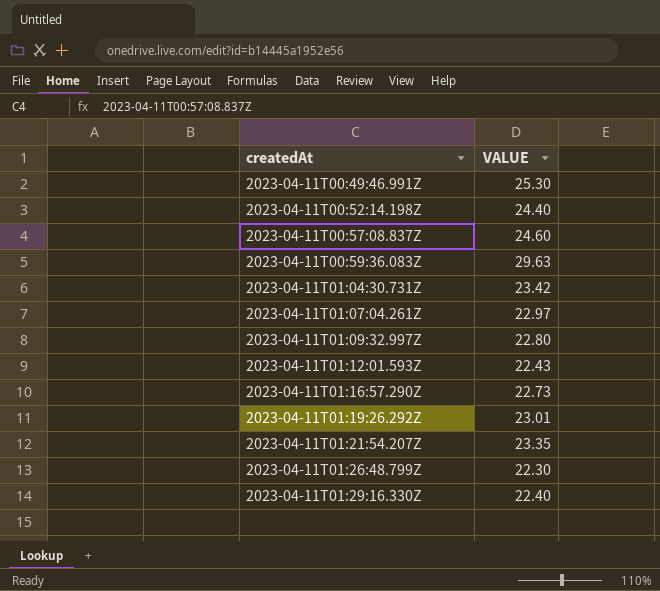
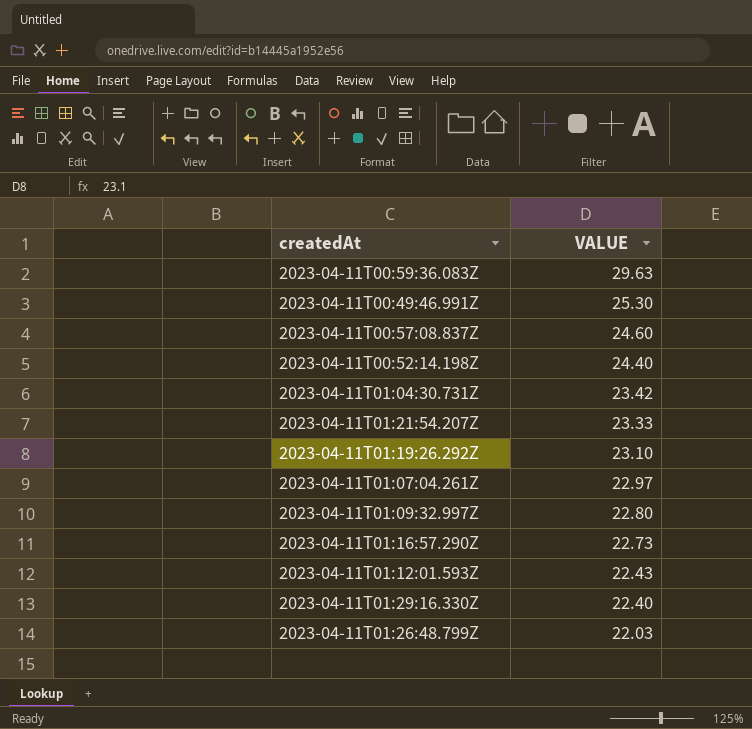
row order: createdAt ascending -> VALUE descending
2023-04-11T01:21:54.207Z | VALUE: 23.35 -> 23.33
2023-04-11T01:19:26.292Z | VALUE: 23.01 -> 23.10
2023-04-11T01:26:48.799Z | VALUE: 22.30 -> 22.03

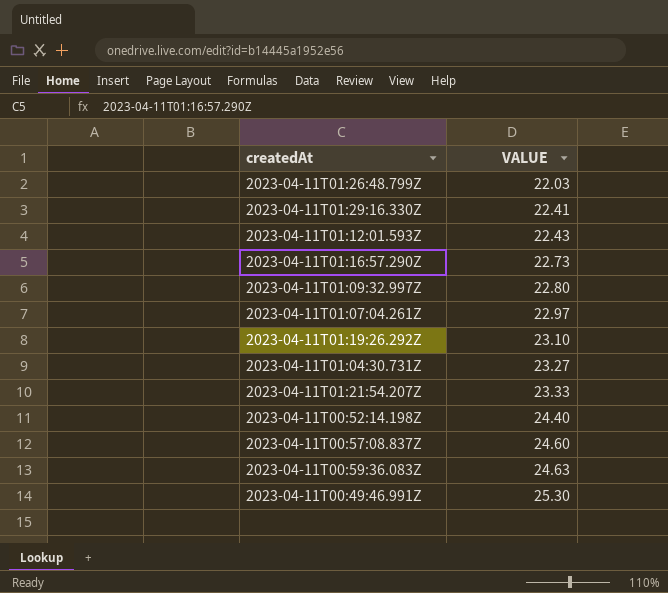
row order: VALUE descending -> VALUE ascending
2023-04-11T01:29:16.330Z | VALUE: 22.40 -> 22.41
2023-04-11T01:04:30.731Z | VALUE: 23.42 -> 23.27
2023-04-11T00:59:36.083Z | VALUE: 29.63 -> 24.63

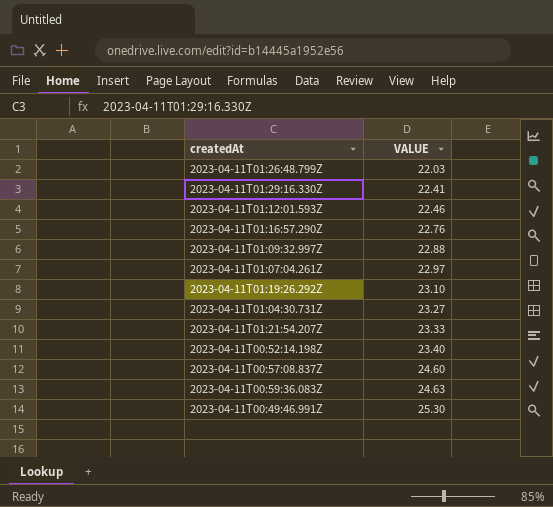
2023-04-11T01:12:01.593Z | VALUE: 22.43 -> 22.46
2023-04-11T01:16:57.290Z | VALUE: 22.73 -> 22.76
2023-04-11T01:09:32.997Z | VALUE: 22.80 -> 22.88
2023-04-11T00:52:14.198Z | VALUE: 24.40 -> 23.40

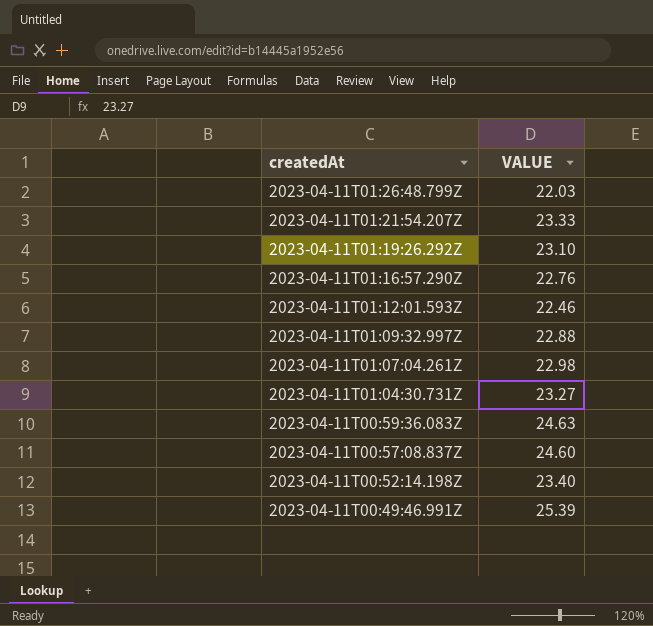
row order: VALUE ascending -> createdAt descending
row 2023-04-11T01:29:16.330Z: 22.41 -> none
2023-04-11T01:07:04.261Z | VALUE: 22.97 -> 22.98
2023-04-11T00:49:46.991Z | VALUE: 25.30 -> 25.39

